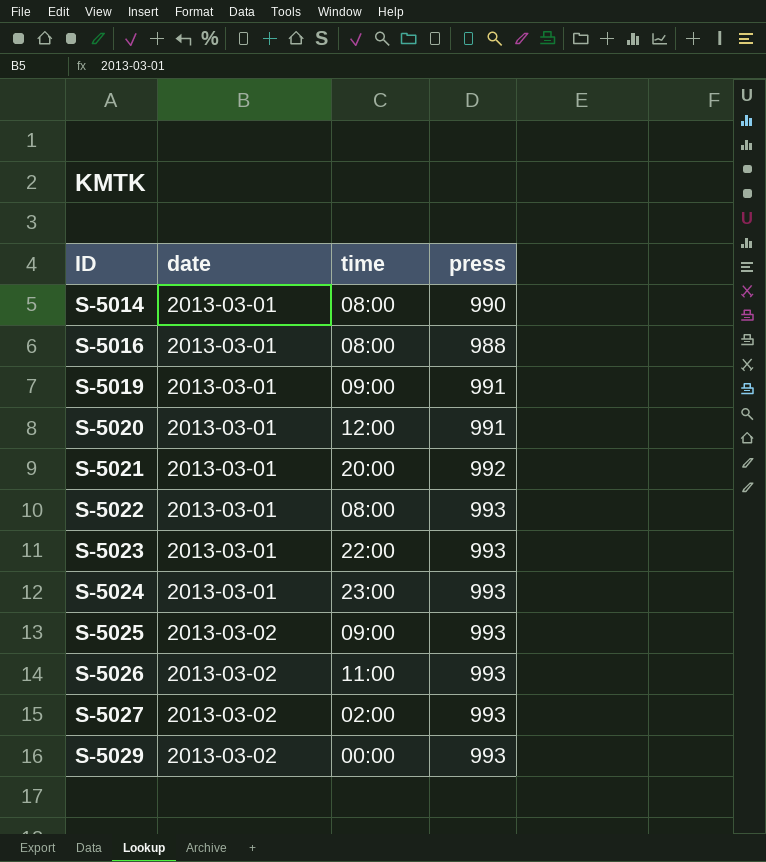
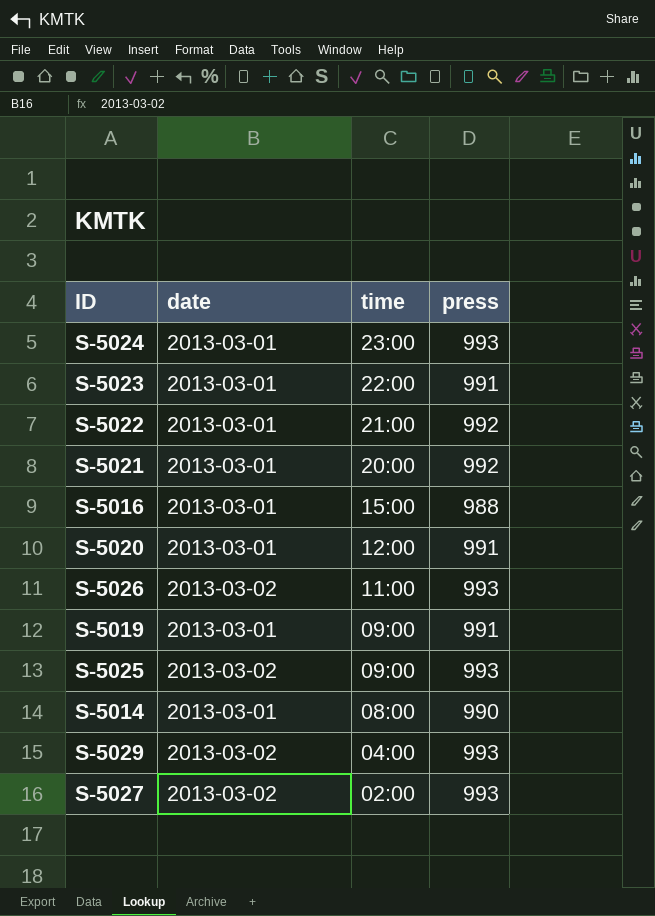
row order: ID ascending -> time descending
S-5023 | press: 993 -> 991
S-5022 | time: 08:00 -> 21:00
S-5022 | press: 993 -> 992
S-5016 | time: 08:00 -> 15:00
S-5029 | time: 00:00 -> 04:00

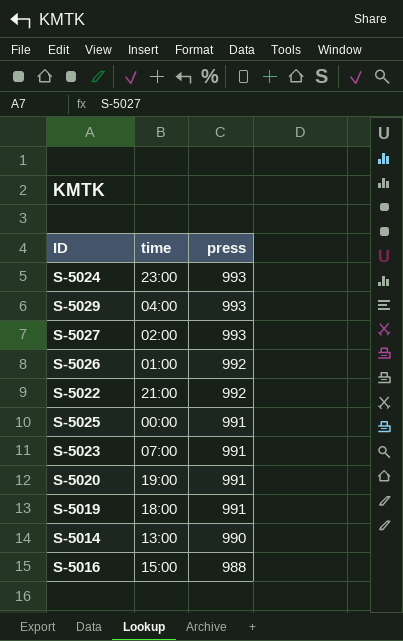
row order: time descending -> press descending
column date | position: 2 -> none
row S-5021: 2013-03-01 | 20:00 | 992 -> none
S-5026 | time: 11:00 -> 01:00
S-5026 | press: 993 -> 992
S-5025 | time: 09:00 -> 00:00
S-5025 | press: 993 -> 991
S-5023 | time: 22:00 -> 07:00
S-5020 | time: 12:00 -> 19:00
S-5019 | time: 09:00 -> 18:00
S-5014 | time: 08:00 -> 13:00

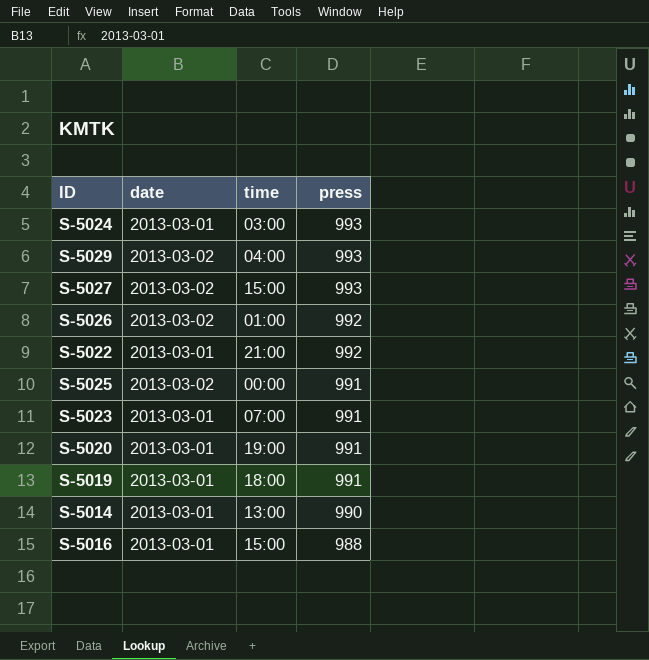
column date | position: none -> 2
S-5024 | time: 23:00 -> 03:00
S-5027 | time: 02:00 -> 15:00

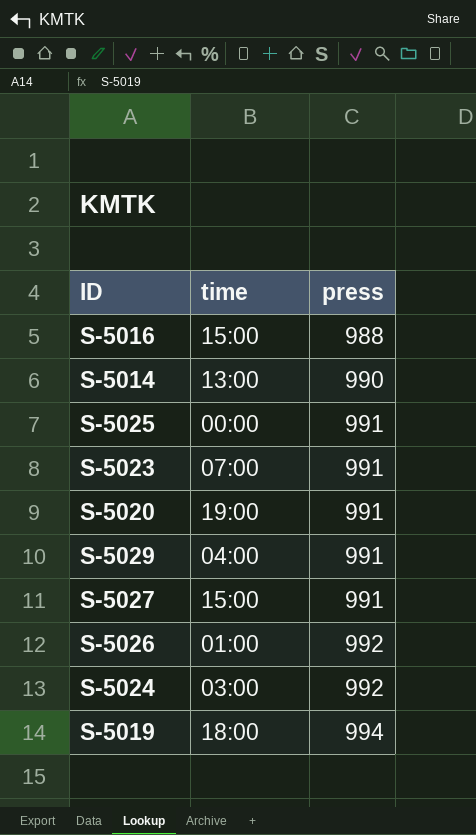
row order: press descending -> press ascending
column date | position: 2 -> none
row S-5022: 2013-03-01 | 21:00 | 992 -> none
S-5029 | press: 993 -> 991
S-5027 | press: 993 -> 991
S-5024 | press: 993 -> 992
S-5019 | press: 991 -> 994

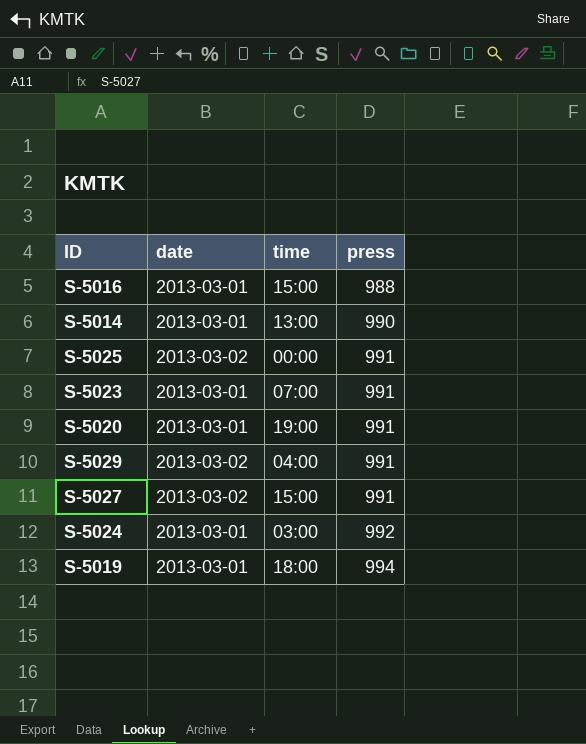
column date | position: none -> 2
row S-5026: 01:00 | 992 -> none

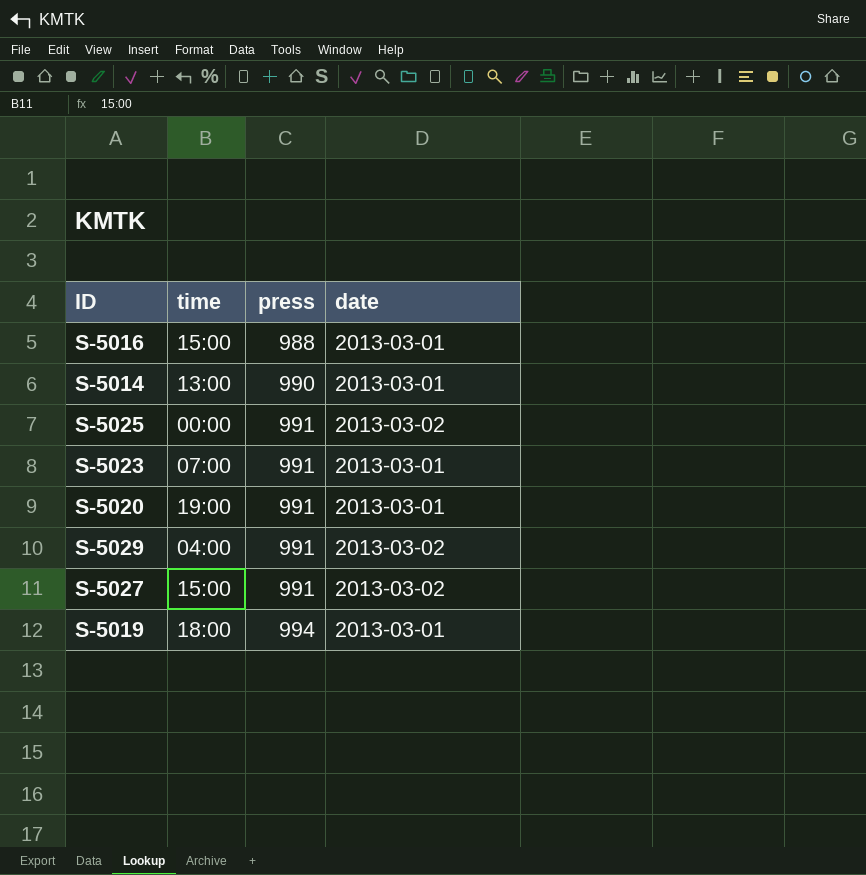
column date | position: 2 -> 4
row S-5024: 2013-03-01 | 03:00 | 992 -> none

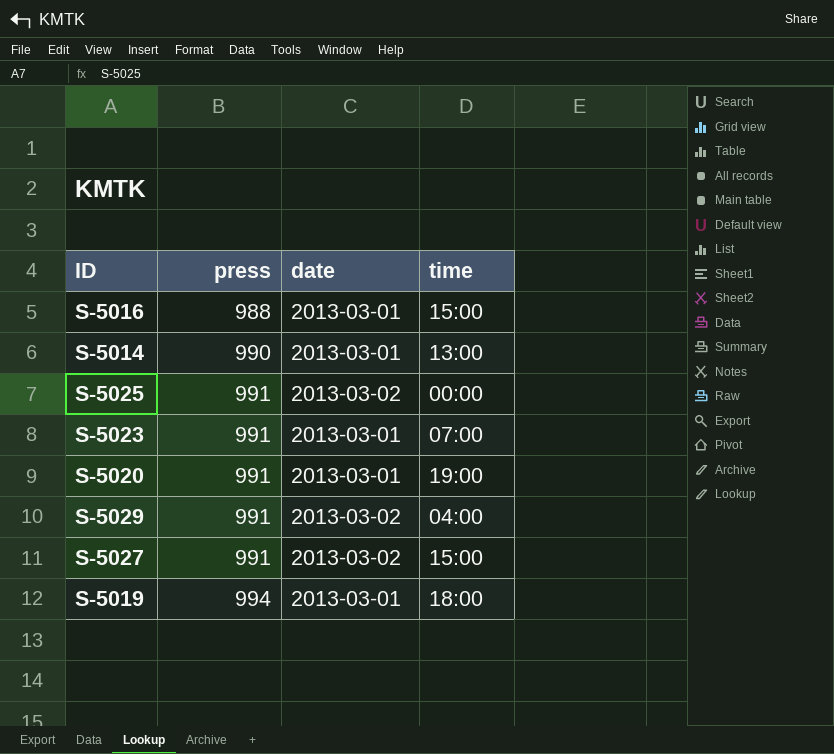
column time | position: 2 -> 4

